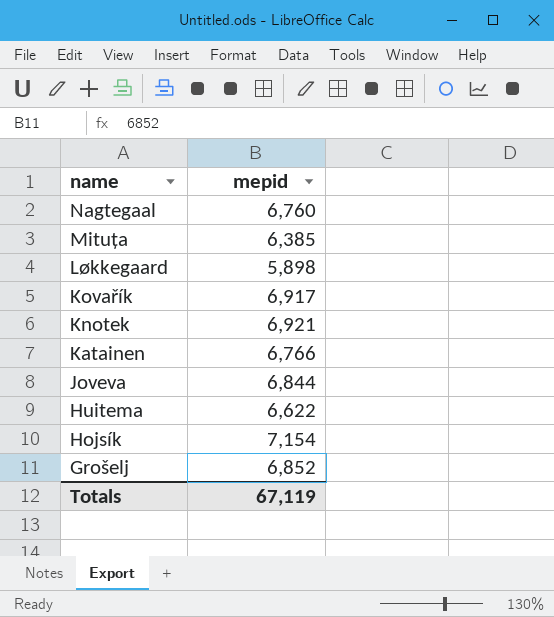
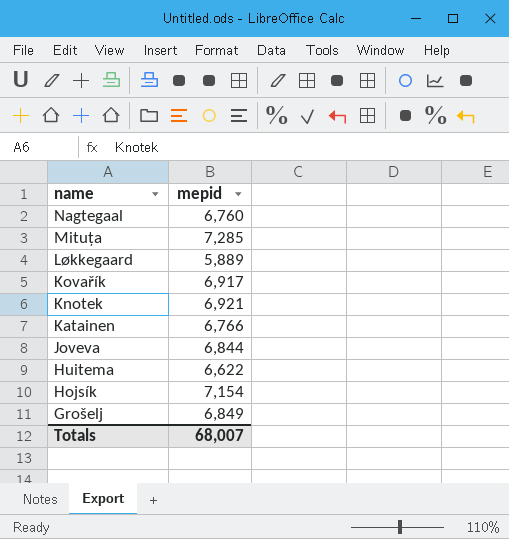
Mituța | mepid: 6,385 -> 7,285
Løkkegaard | mepid: 5,898 -> 5,889
Grošelj | mepid: 6,852 -> 6,849
Totals | mepid: 67,119 -> 68,007

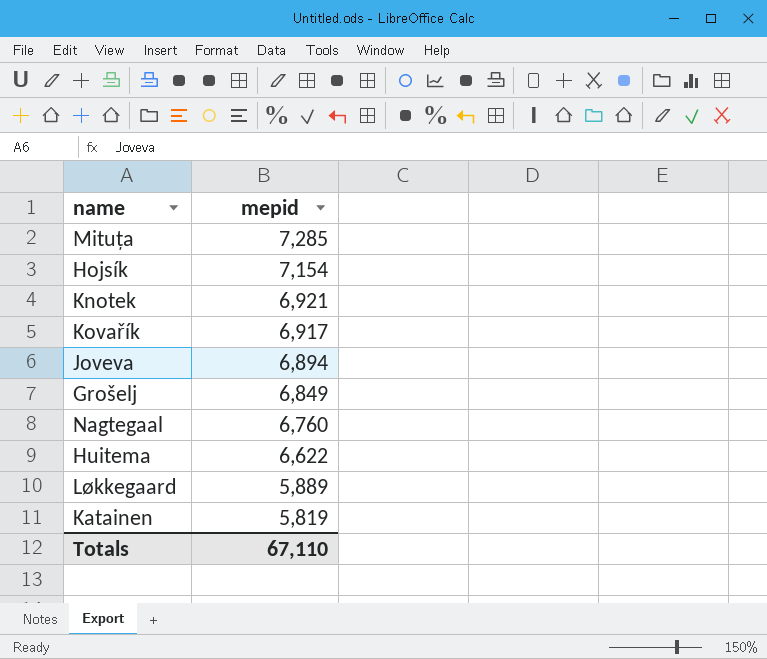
row order: name descending -> mepid descending
Joveva | mepid: 6,844 -> 6,894
Katainen | mepid: 6,766 -> 5,819
Totals | mepid: 68,007 -> 67,110

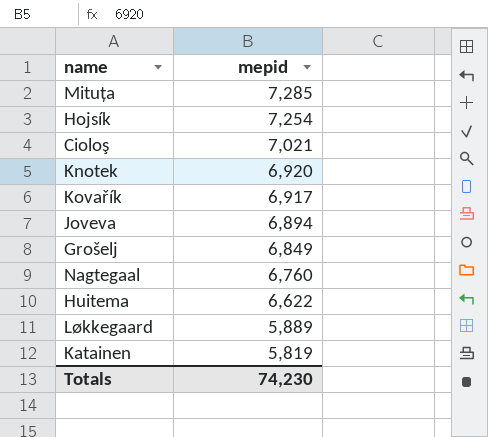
Hojsík | mepid: 7,154 -> 7,254
row Cioloş: none -> 7,021
Knotek | mepid: 6,921 -> 6,920
Totals | mepid: 67,110 -> 74,230

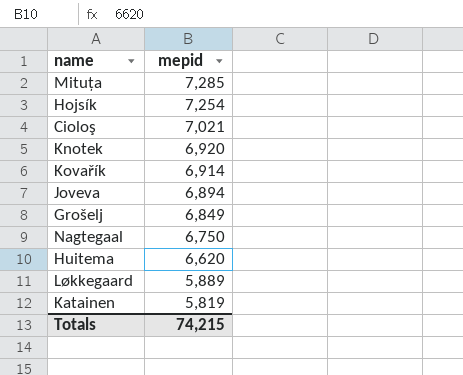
Kovařík | mepid: 6,917 -> 6,914
Nagtegaal | mepid: 6,760 -> 6,750
Huitema | mepid: 6,622 -> 6,620
Totals | mepid: 74,230 -> 74,215

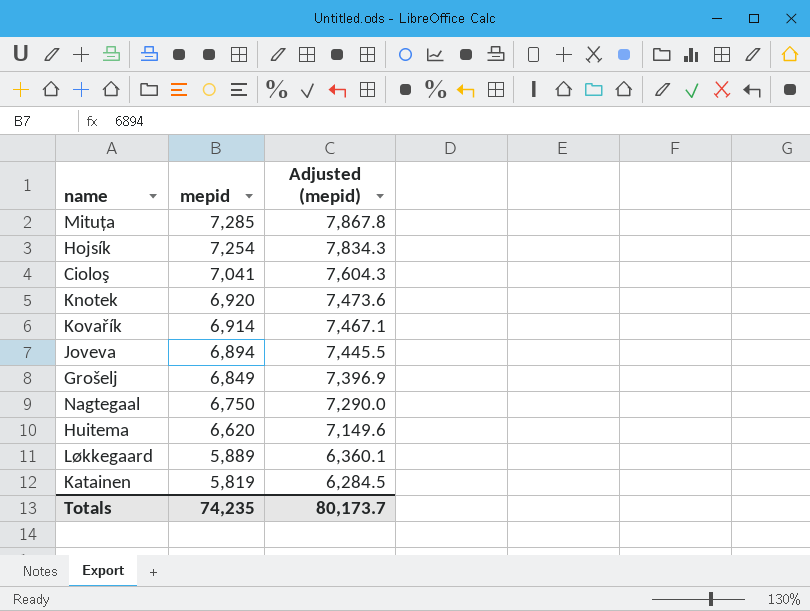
column Adjusted (mepid) | formula: none -> [mepid] * 1.08
Cioloş | mepid: 7,021 -> 7,041
Totals | mepid: 74,215 -> 74,235

